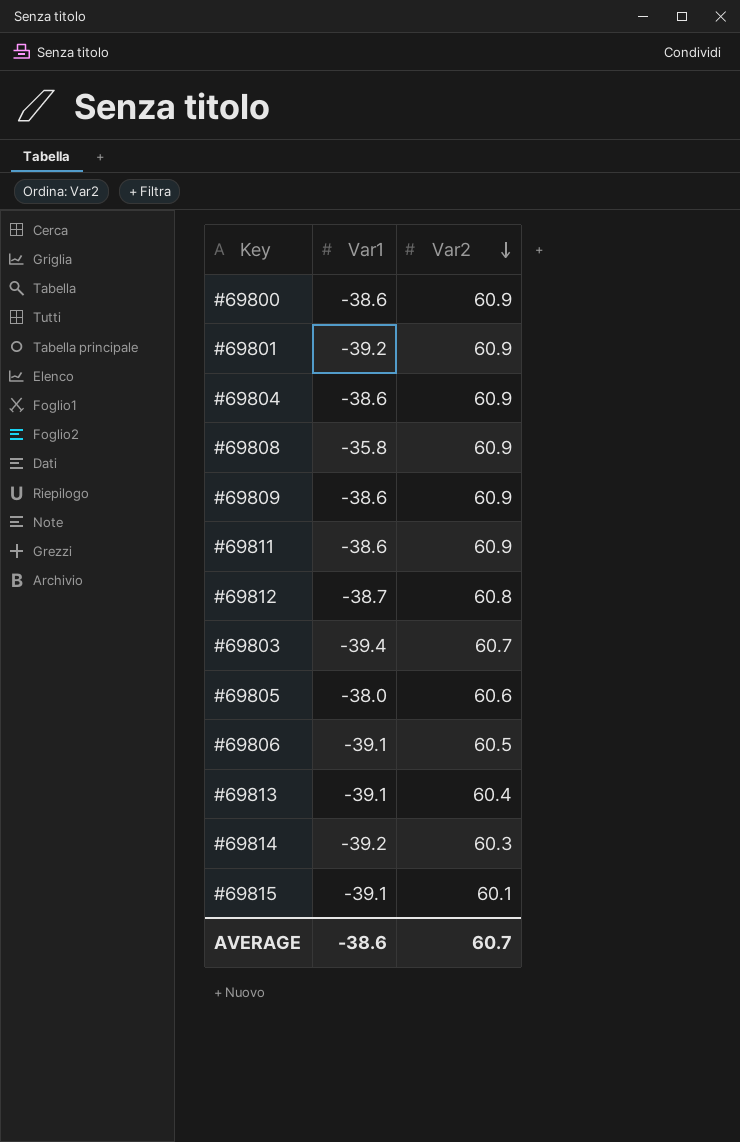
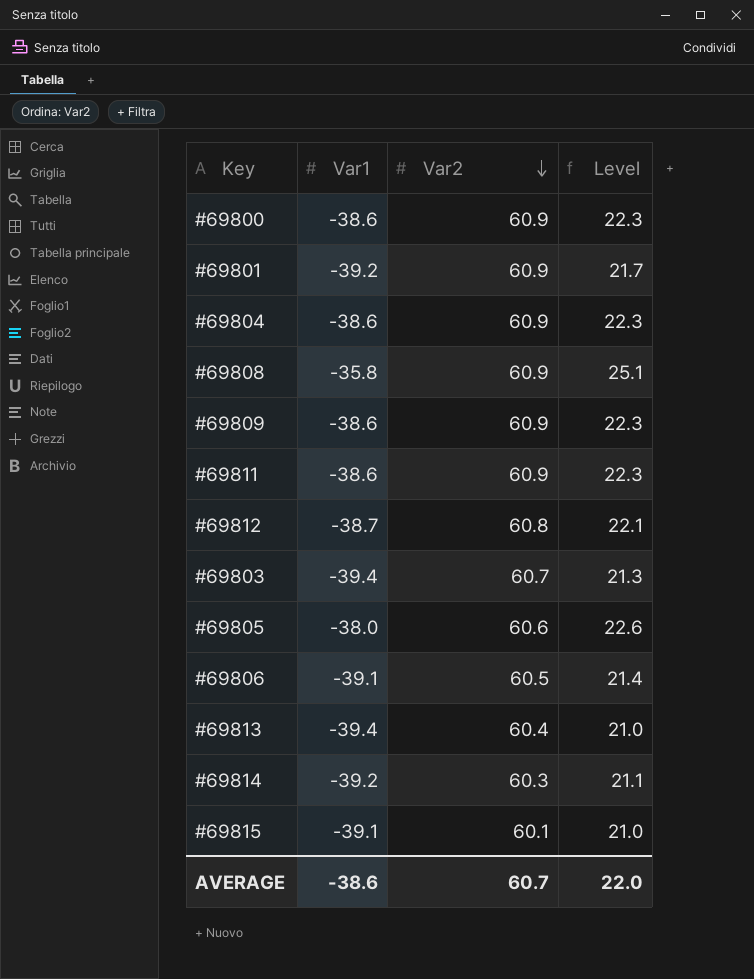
column Level | formula: none -> [Var1] + [Var2]
#69813 | Var1: -39.1 -> -39.4

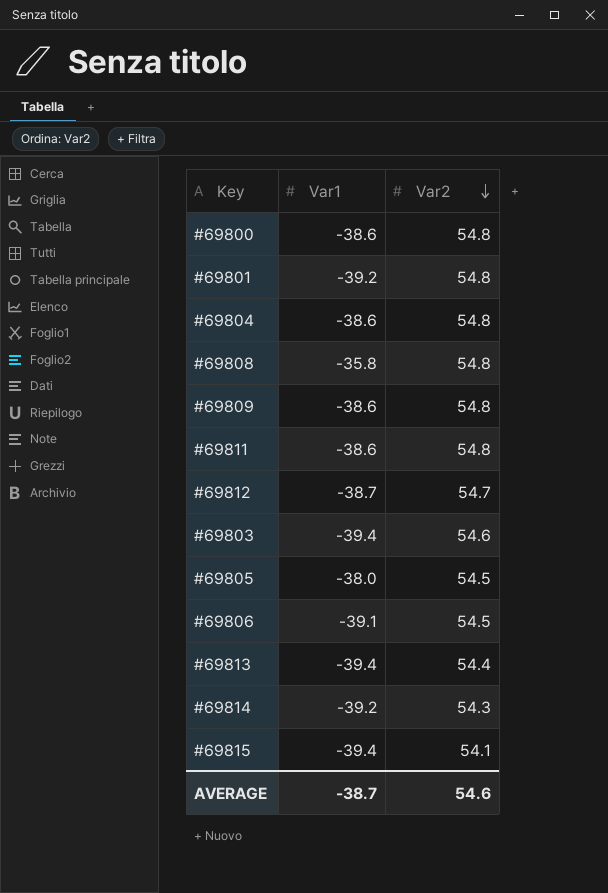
column Level | formula: [Var1] + [Var2] -> none
#69800 | Var2: 60.9 -> 54.8
#69801 | Var2: 60.9 -> 54.8
#69804 | Var2: 60.9 -> 54.8
#69808 | Var2: 60.9 -> 54.8
#69809 | Var2: 60.9 -> 54.8
#69811 | Var2: 60.9 -> 54.8
#69812 | Var2: 60.8 -> 54.7
#69803 | Var2: 60.7 -> 54.6
#69805 | Var2: 60.6 -> 54.5
#69806 | Var2: 60.5 -> 54.5
#69813 | Var2: 60.4 -> 54.4
#69814 | Var2: 60.3 -> 54.3
#69815 | Var1: -39.1 -> -39.4
#69815 | Var2: 60.1 -> 54.1
AVERAGE | Var1: -38.6 -> -38.7
AVERAGE | Var2: 60.7 -> 54.6

